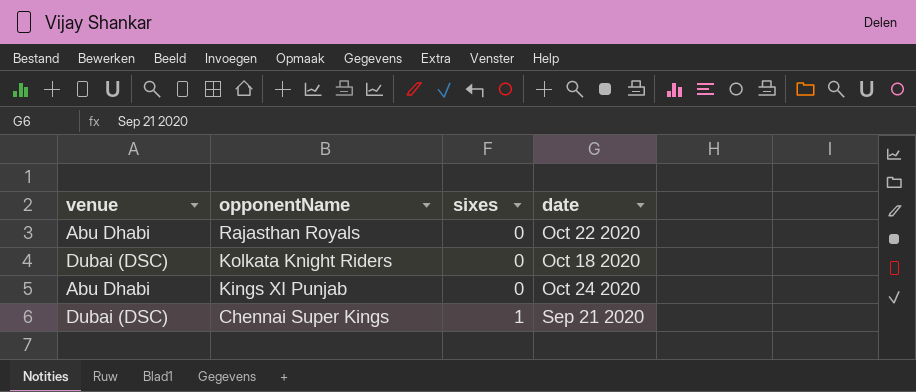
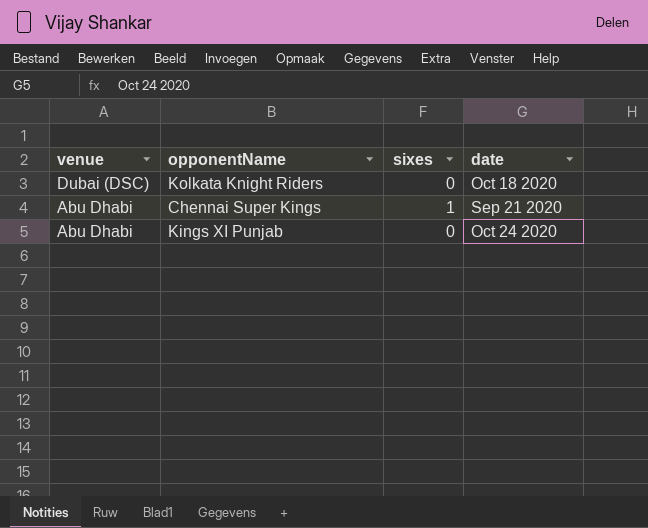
row order: opponentName descending -> venue descending
row Rajasthan Royals: Abu Dhabi | 0 | Oct 22 2020 -> none
Chennai Super Kings | venue: Dubai (DSC) -> Abu Dhabi

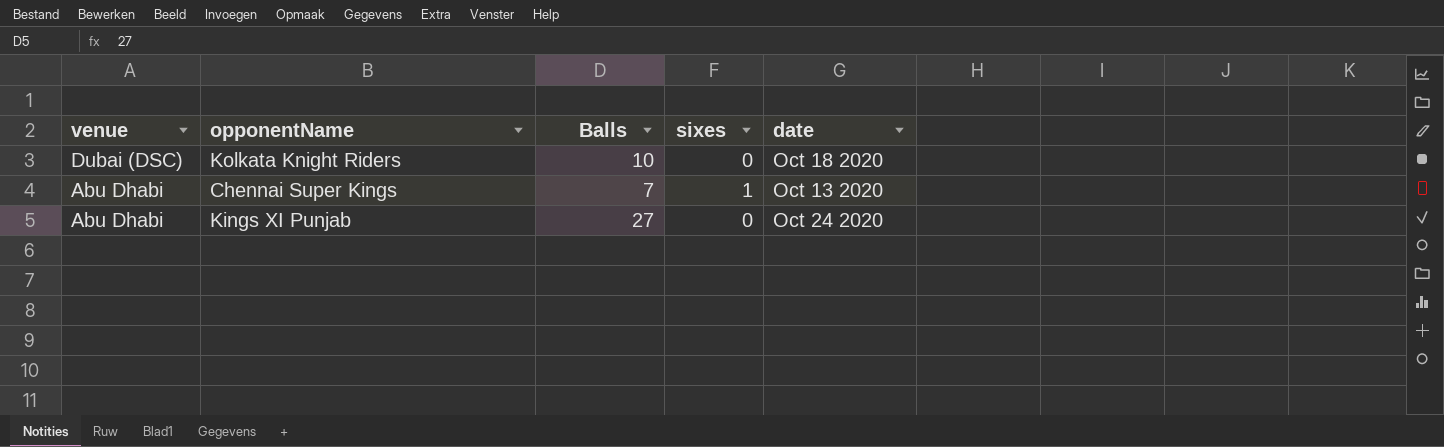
column Balls | position: none -> 3
Chennai Super Kings | date: Sep 21 2020 -> Oct 13 2020

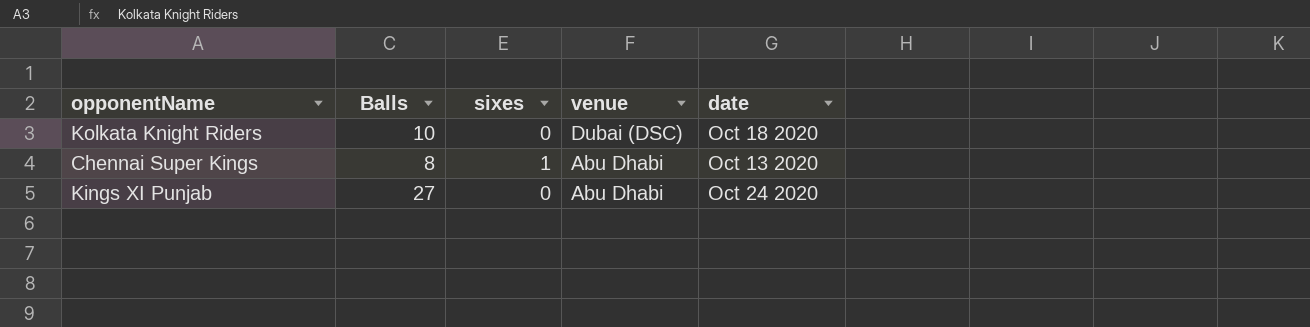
column venue | position: 1 -> 4
Chennai Super Kings | Balls: 7 -> 8

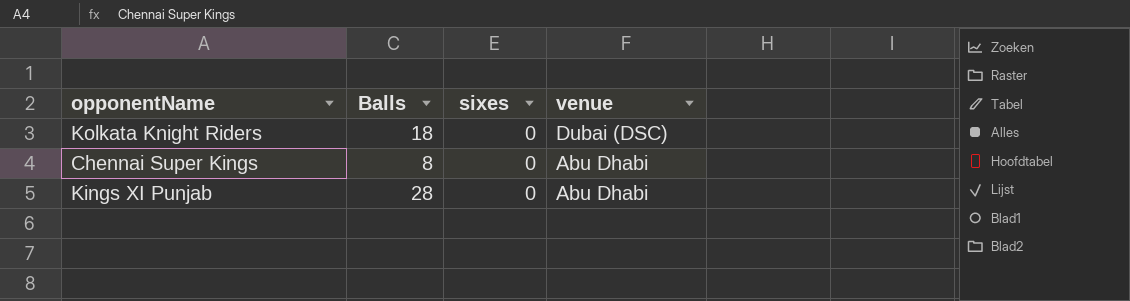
column date | position: 5 -> none
Kolkata Knight Riders | Balls: 10 -> 18
Chennai Super Kings | sixes: 1 -> 0
Kings XI Punjab | Balls: 27 -> 28

